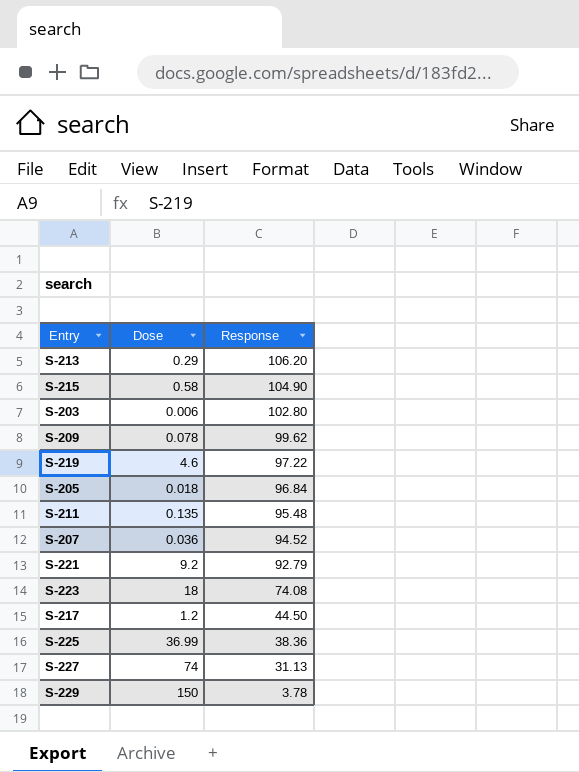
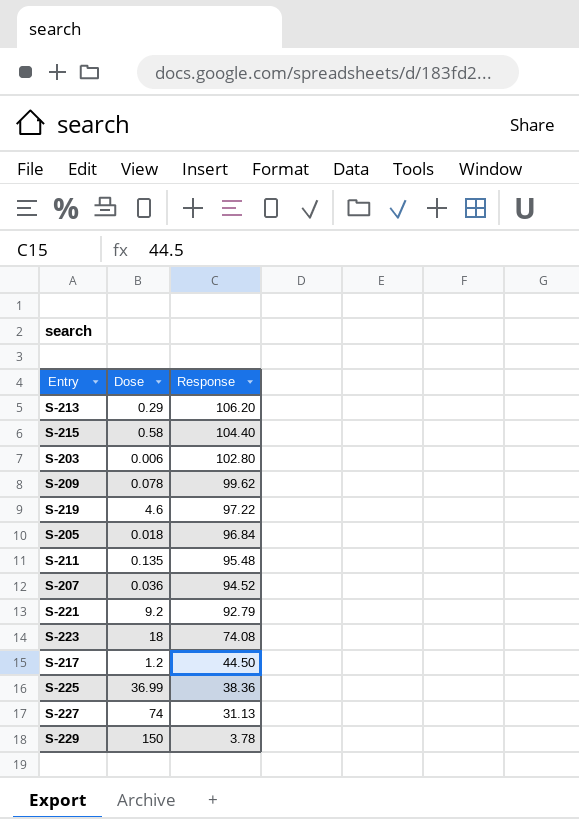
S-215 | Response: 104.90 -> 104.40

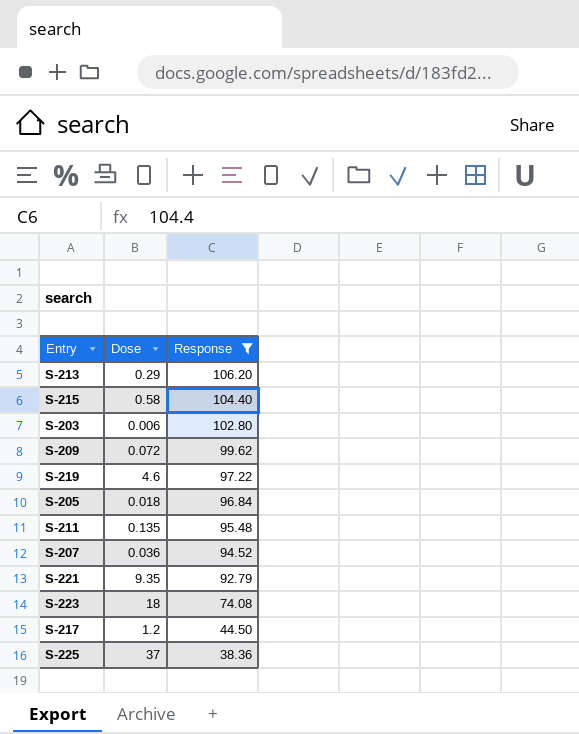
filter: none -> Response >= 38.36
S-209 | Dose: 0.078 -> 0.072
S-221 | Dose: 9.2 -> 9.35
S-225 | Dose: 36.99 -> 37

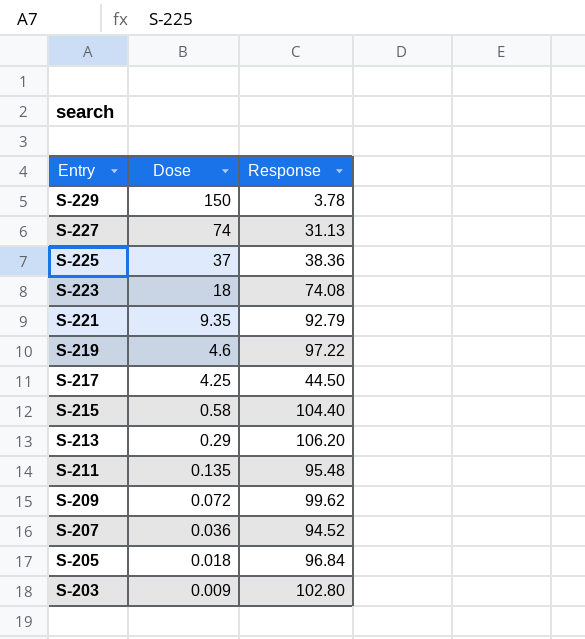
filter: Response >= 38.36 -> none
row order: Response descending -> Entry descending
S-217 | Dose: 1.2 -> 4.25
S-203 | Dose: 0.006 -> 0.009

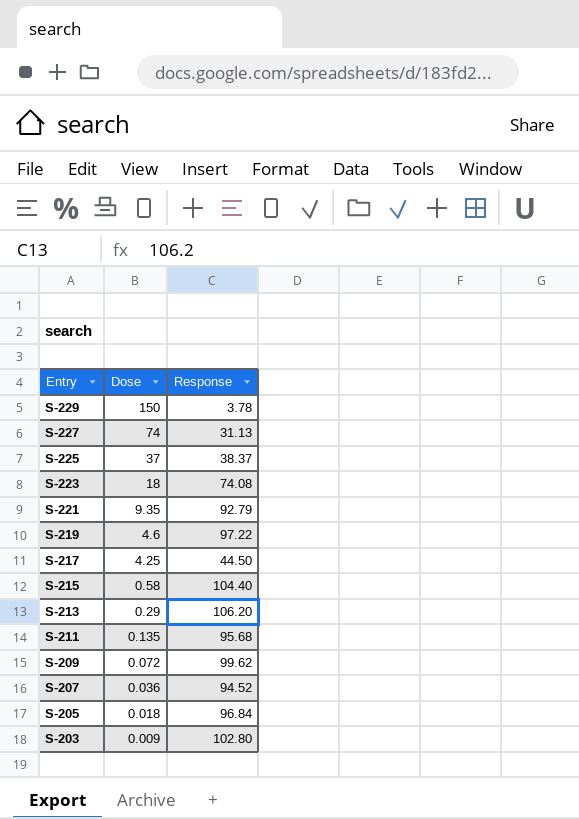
S-225 | Response: 38.36 -> 38.37
S-211 | Response: 95.48 -> 95.68

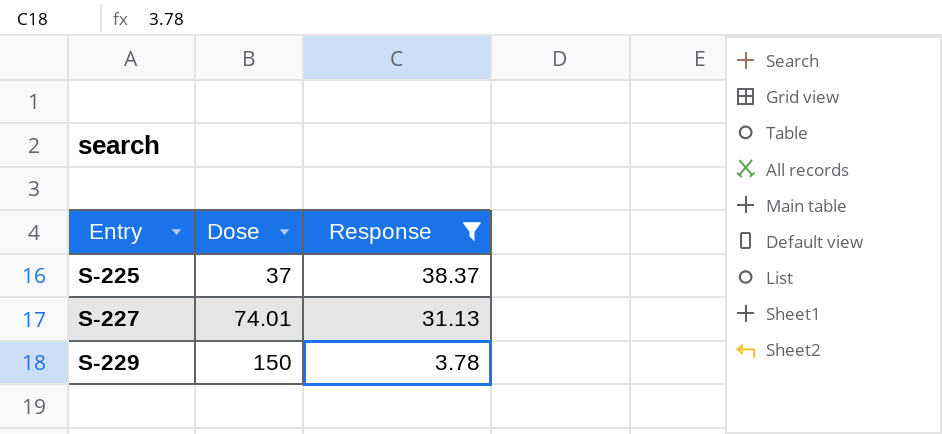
filter: none -> Response <= 38.37
row order: Entry descending -> Entry ascending
S-227 | Dose: 74 -> 74.01

